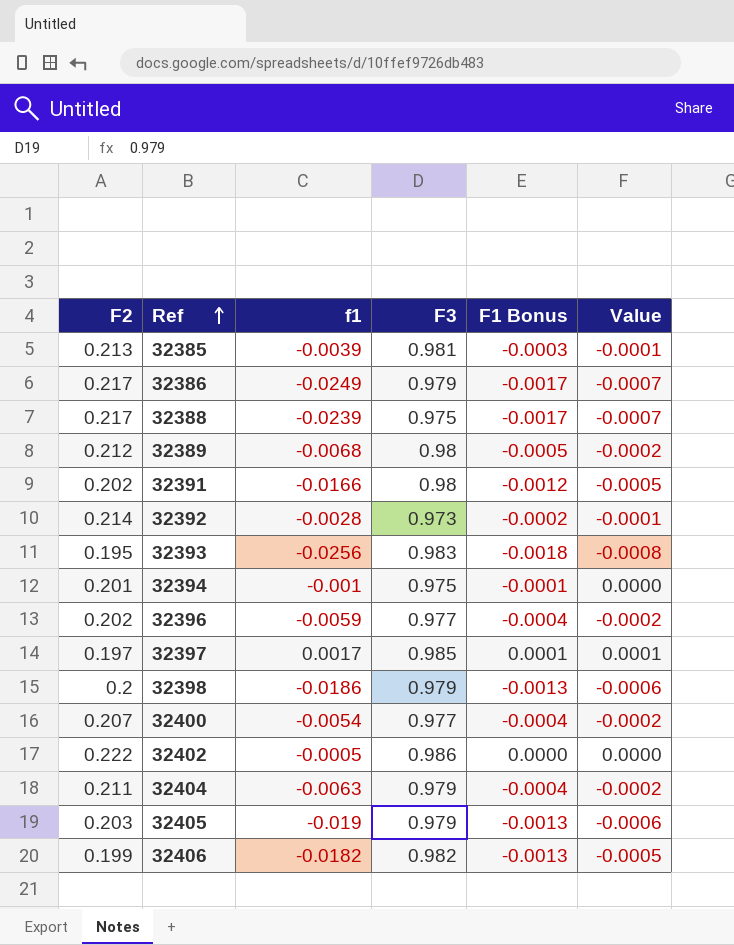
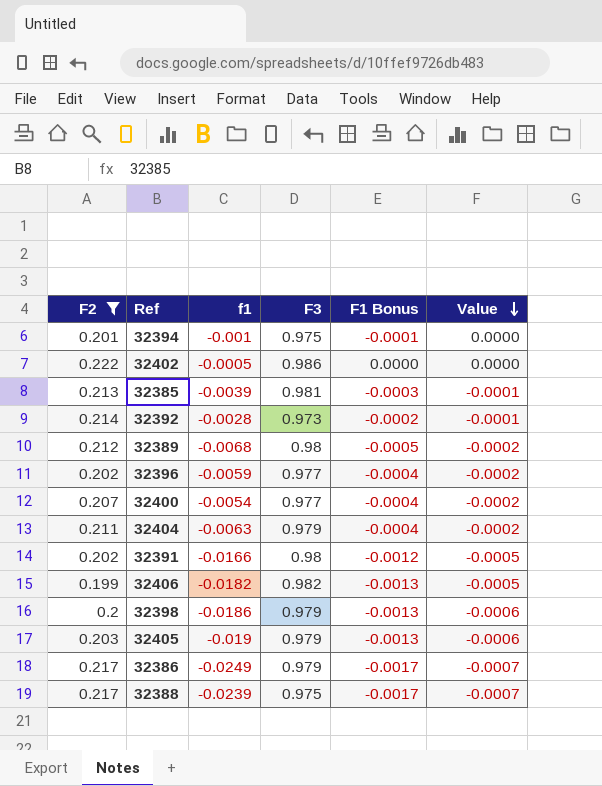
filter: none -> F2 >= 0.199
row order: Ref ascending -> Value descending

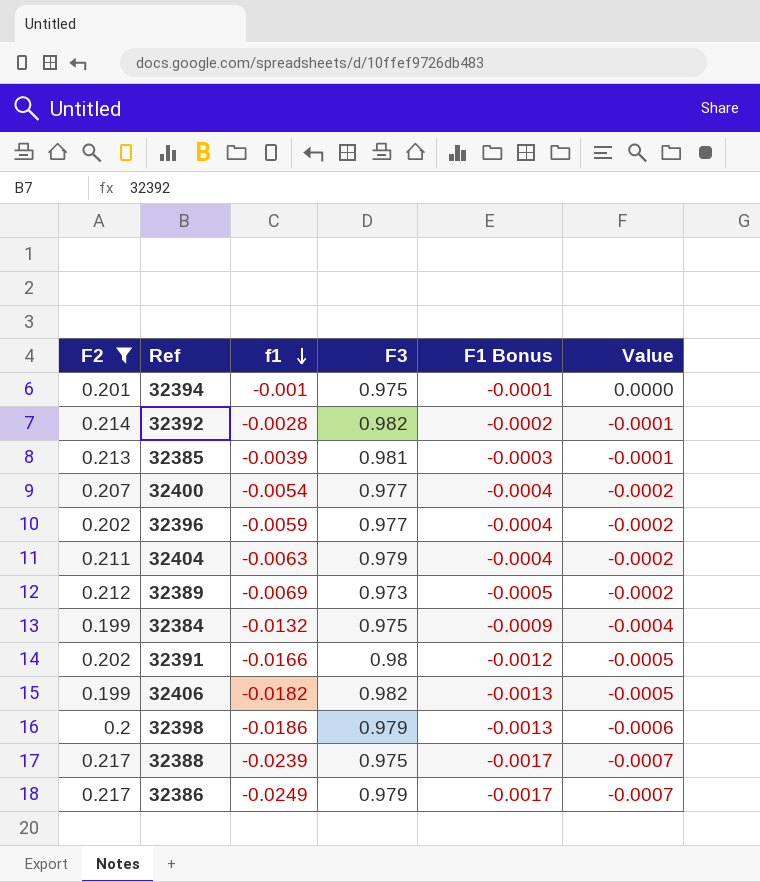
row order: Value descending -> f1 descending
row 32402: 0.222 | -0.0005 | 0.986 | 0.0000 | 0.0000 -> none
row 32405: 0.203 | -0.019 | 0.979 | -0.0013 | -0.0006 -> none
32392 | F3: 0.973 -> 0.982
32389 | f1: -0.0068 -> -0.0069
32389 | F3: 0.98 -> 0.973
row 32384: none -> 0.199 | -0.0132 | 0.975 | -0.0009 | -0.0004

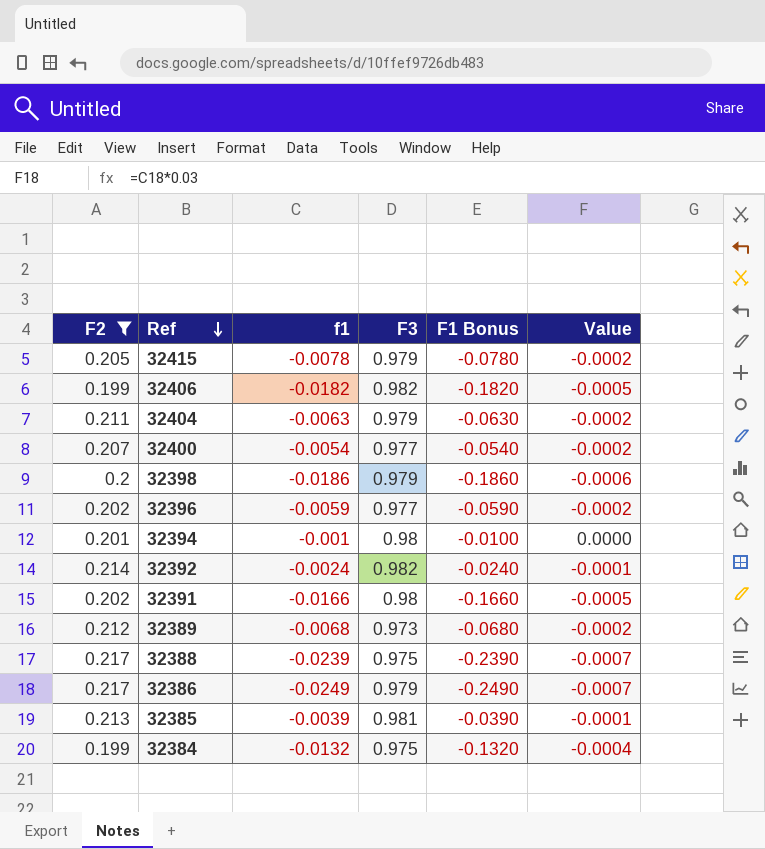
row order: f1 descending -> Ref descending
column F1 Bonus | formula: [f1] * 0.07 -> [f1] * 10
row 32415: none -> 0.205 | -0.0078 | 0.979 | -0.0780 | -0.0002
32394 | F3: 0.975 -> 0.98
32392 | f1: -0.0028 -> -0.0024
32389 | f1: -0.0069 -> -0.0068

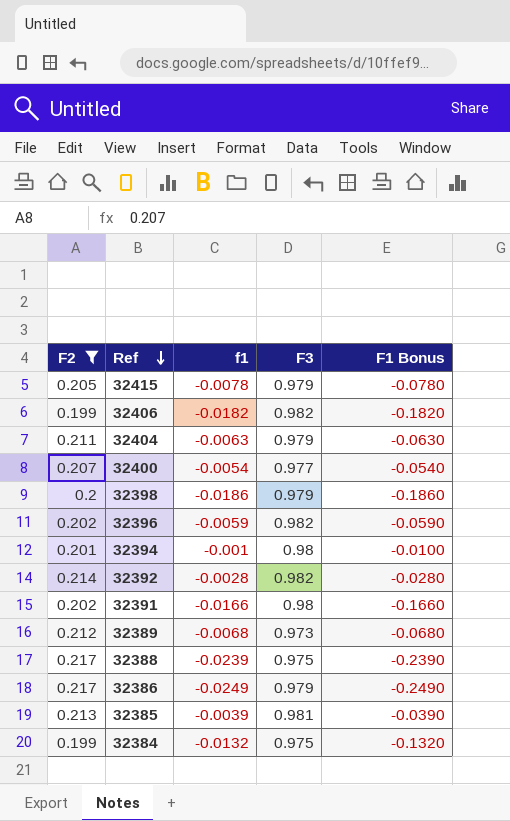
column Value | formula: [f1] * 0.03 -> none
32396 | F3: 0.977 -> 0.982
32392 | f1: -0.0024 -> -0.0028
32392 | F1 Bonus: -0.0240 -> -0.0280

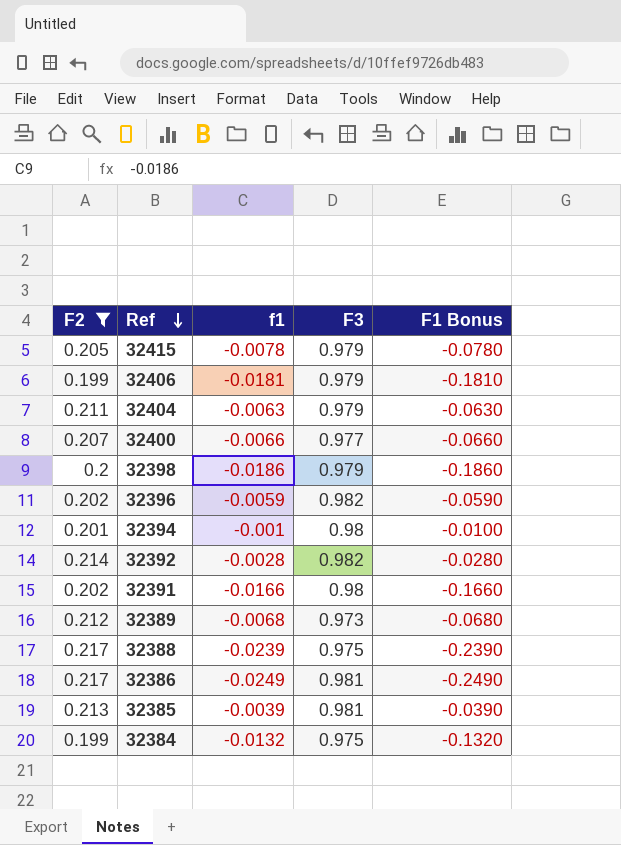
32406 | f1: -0.0182 -> -0.0181
32406 | F3: 0.982 -> 0.979
32406 | F1 Bonus: -0.1820 -> -0.1810
32400 | f1: -0.0054 -> -0.0066
32400 | F1 Bonus: -0.0540 -> -0.0660
32386 | F3: 0.979 -> 0.981

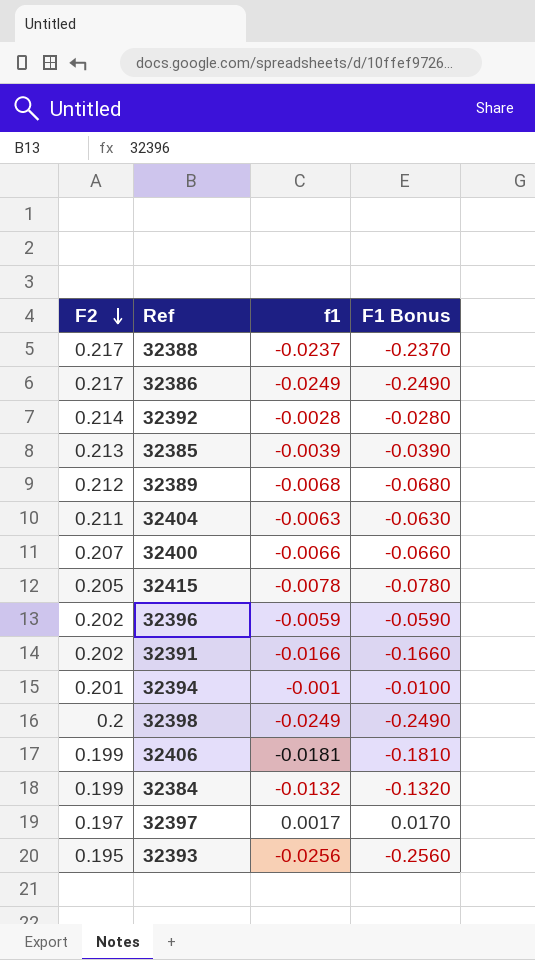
filter: F2 >= 0.199 -> none
row order: Ref descending -> F2 descending
column F3 | position: 4 -> none
32388 | f1: -0.0239 -> -0.0237
32388 | F1 Bonus: -0.2390 -> -0.2370
32398 | f1: -0.0186 -> -0.0249
32398 | F1 Bonus: -0.1860 -> -0.2490

